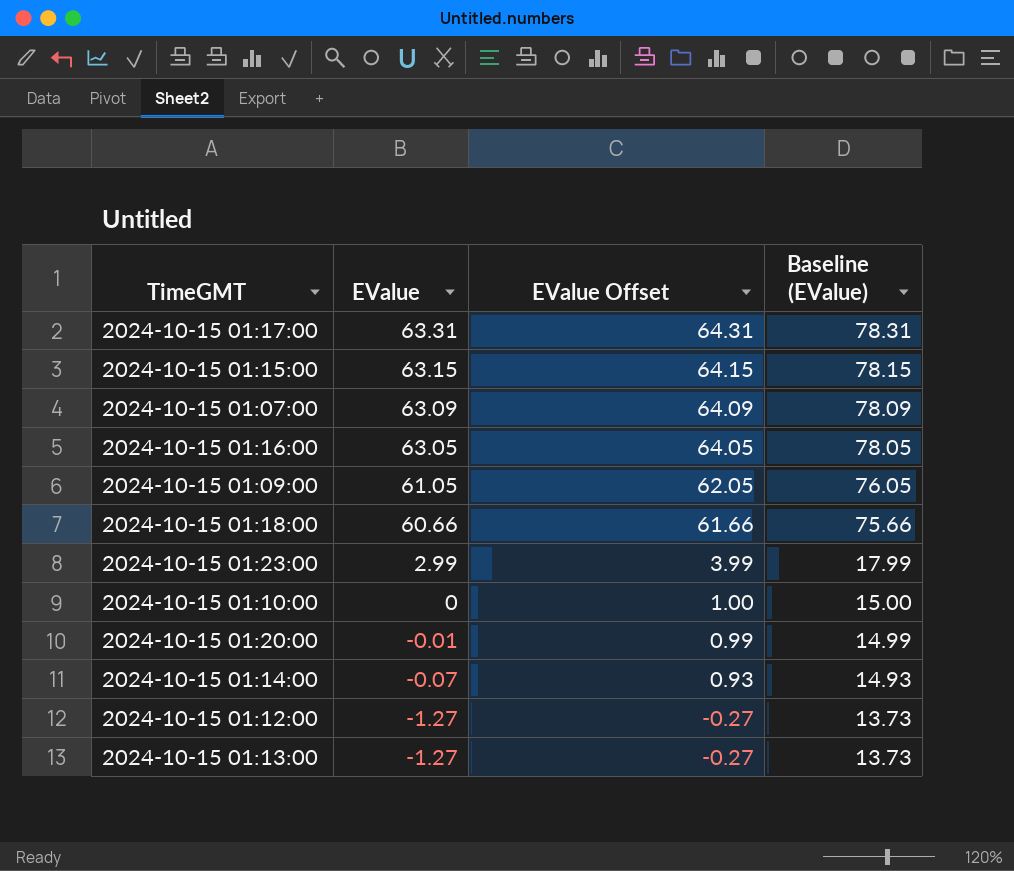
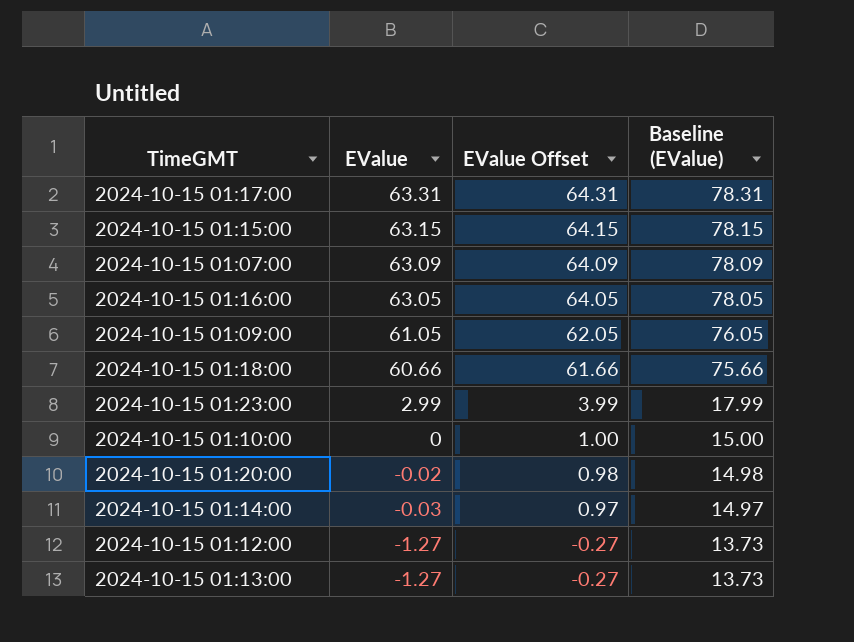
2024-10-15 01:20:00 | EValue: -0.01 -> -0.02
2024-10-15 01:20:00 | EValue Offset: 0.99 -> 0.98
2024-10-15 01:20:00 | Baseline (EValue): 14.99 -> 14.98
2024-10-15 01:14:00 | EValue: -0.07 -> -0.03
2024-10-15 01:14:00 | EValue Offset: 0.93 -> 0.97
2024-10-15 01:14:00 | Baseline (EValue): 14.93 -> 14.97

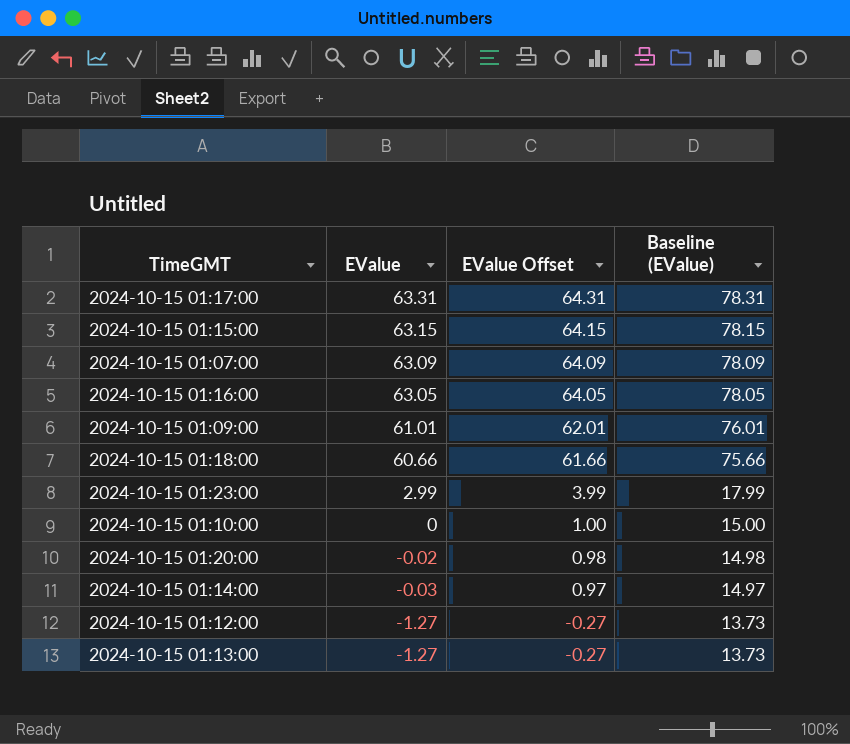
2024-10-15 01:09:00 | EValue: 61.05 -> 61.01
2024-10-15 01:09:00 | EValue Offset: 62.05 -> 62.01
2024-10-15 01:09:00 | Baseline (EValue): 76.05 -> 76.01

